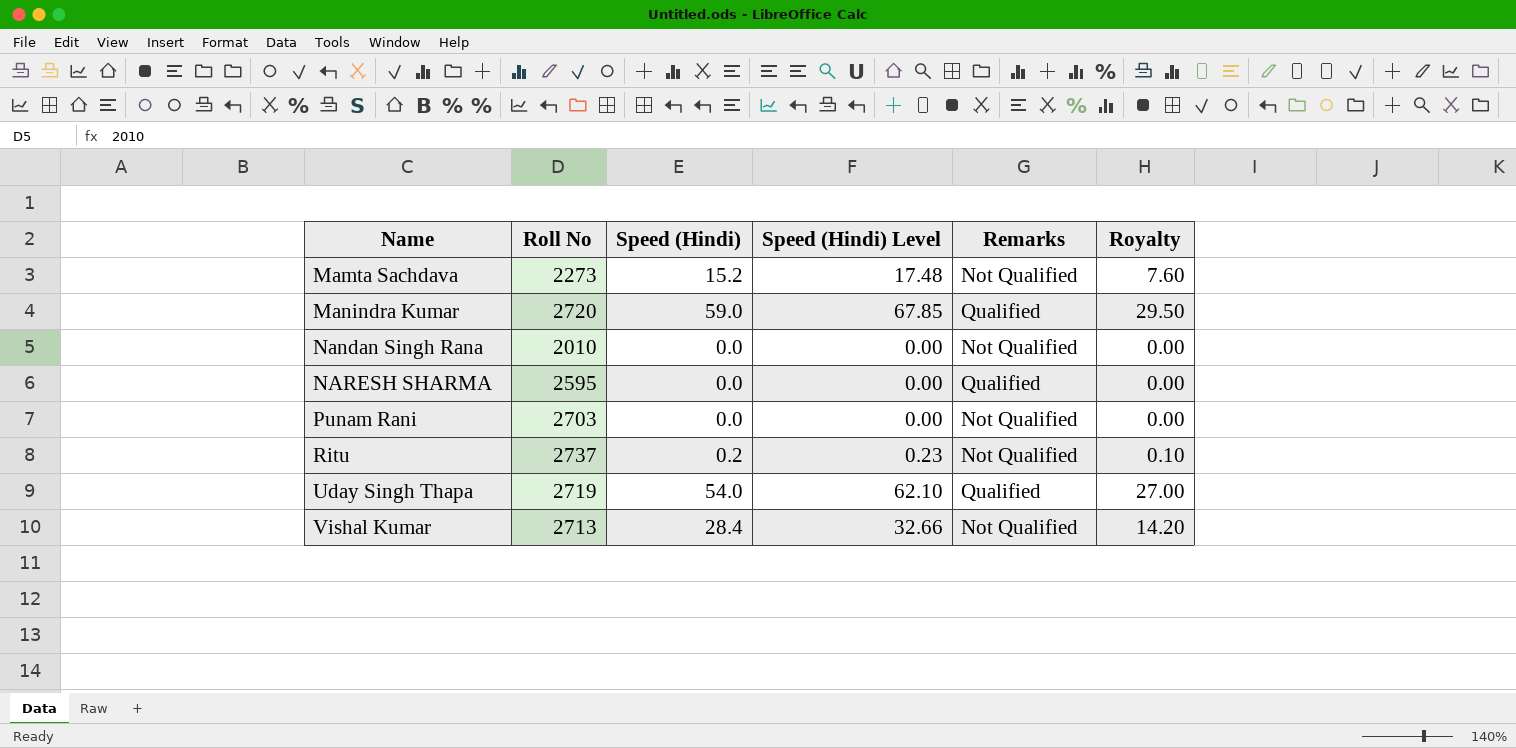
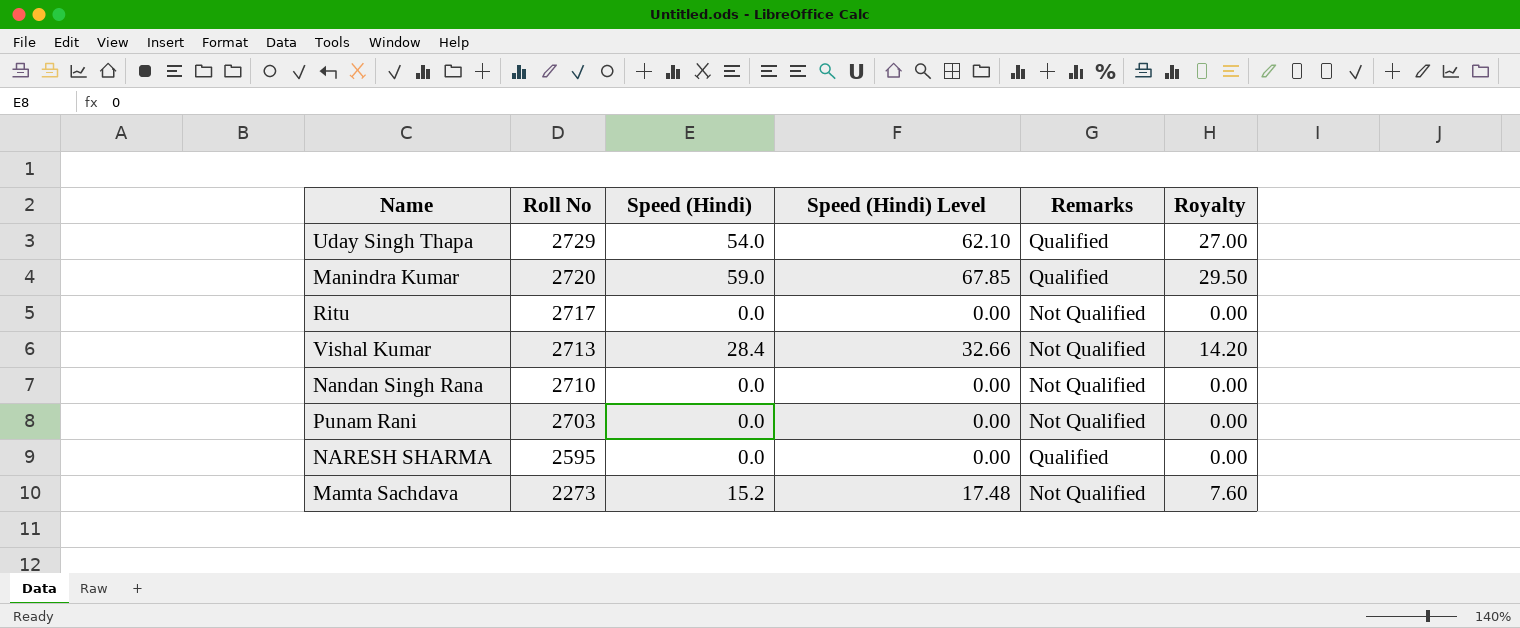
row order: Name ascending -> Roll No descending
Uday Singh Thapa | Roll No: 2719 -> 2729
Ritu | Roll No: 2737 -> 2717
Ritu | Speed (Hindi): 0.2 -> 0.0
Ritu | Speed (Hindi) Level: 0.23 -> 0.00
Ritu | Royalty: 0.10 -> 0.00
Nandan Singh Rana | Roll No: 2010 -> 2710

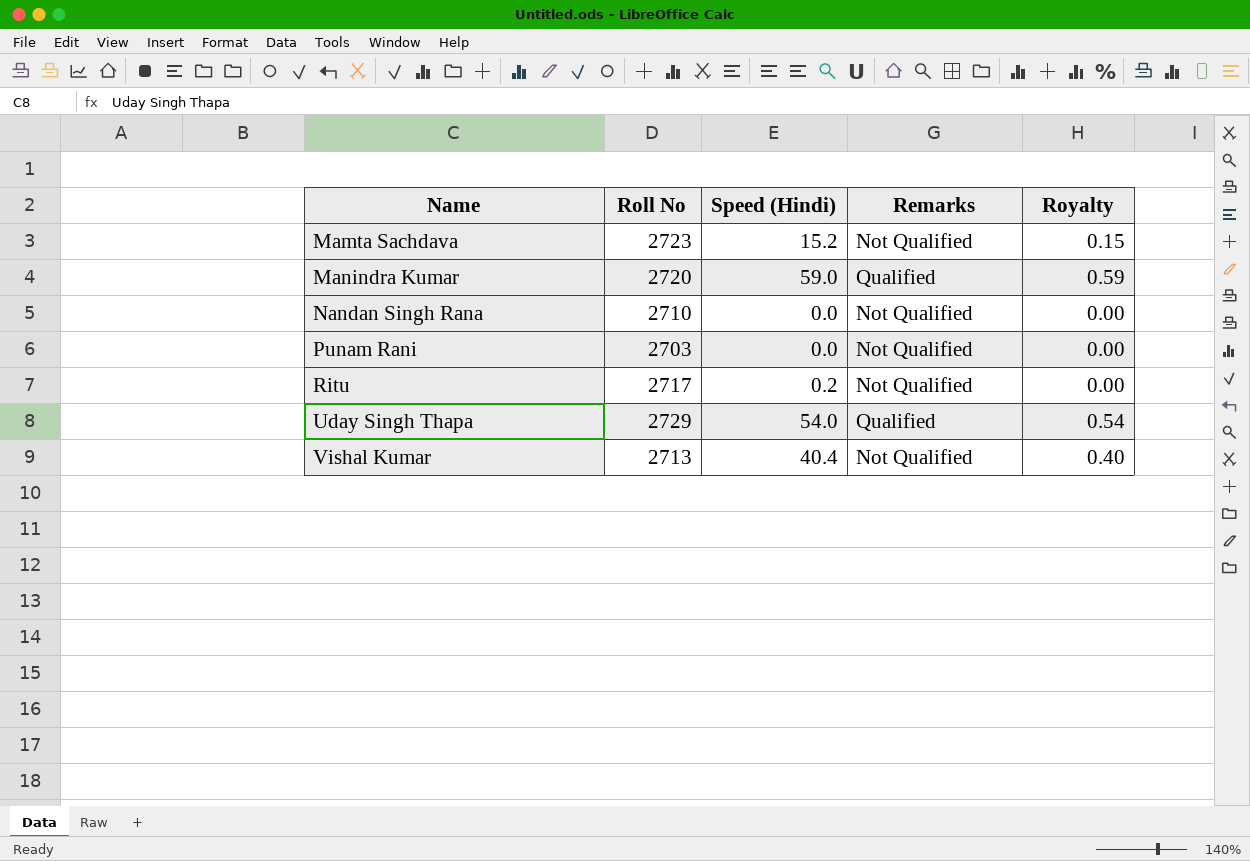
row order: Roll No descending -> Name ascending
column Speed (Hindi) Level | formula: [Speed (Hindi)] * 1.15 -> none
column Royalty | formula: [Speed (Hindi)] * 0.5 -> [Speed (Hindi)] * 0.01
row NARESH SHARMA: 2595 | 0.0 | 0.00 | Qualified | 0.00 -> none
Mamta Sachdava | Roll No: 2273 -> 2723
Ritu | Speed (Hindi): 0.0 -> 0.2
Vishal Kumar | Speed (Hindi): 28.4 -> 40.4

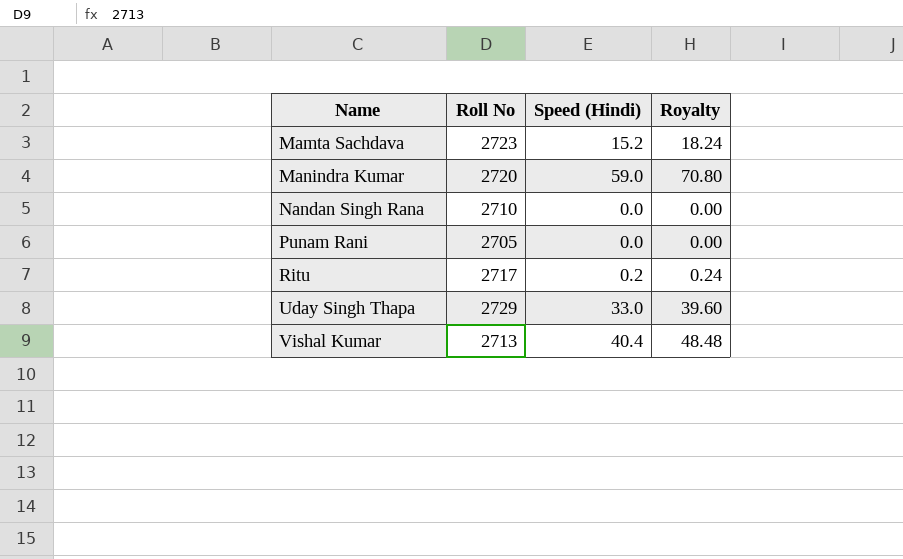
column Remarks | position: 4 -> none
column Royalty | formula: [Speed (Hindi)] * 0.01 -> [Speed (Hindi)] * 1.2
Punam Rani | Roll No: 2703 -> 2705
Uday Singh Thapa | Speed (Hindi): 54.0 -> 33.0

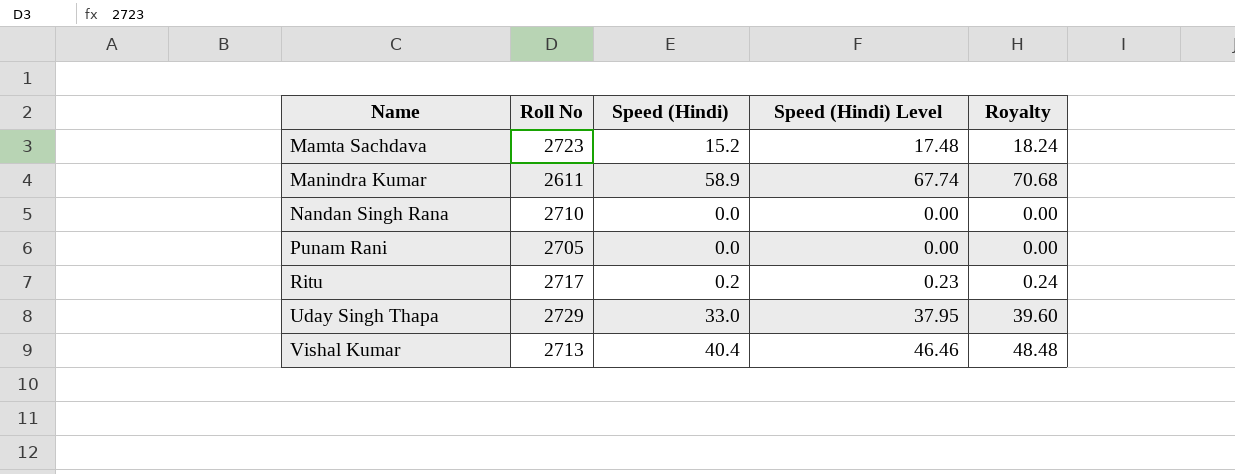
column Speed (Hindi) Level | formula: none -> [Speed (Hindi)] * 1.15
Manindra Kumar | Roll No: 2720 -> 2611
Manindra Kumar | Speed (Hindi): 59.0 -> 58.9
Manindra Kumar | Royalty: 70.80 -> 70.68

